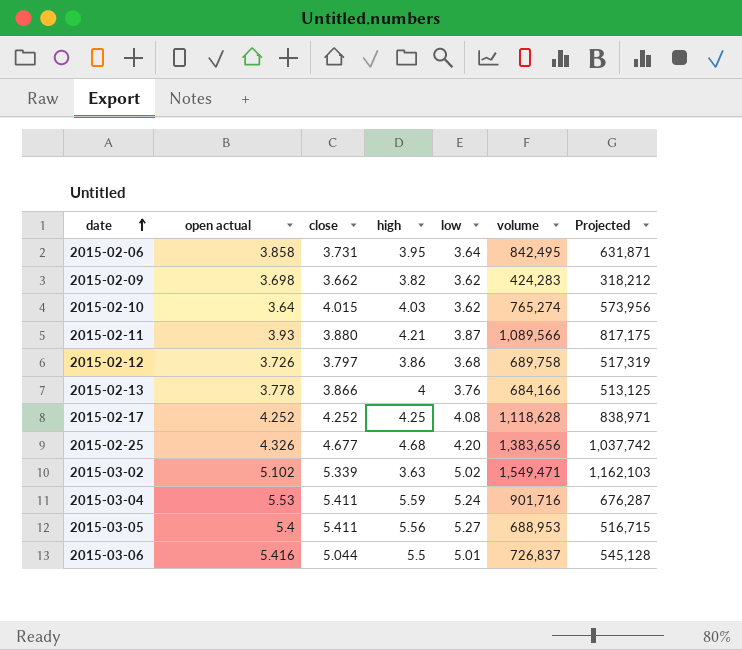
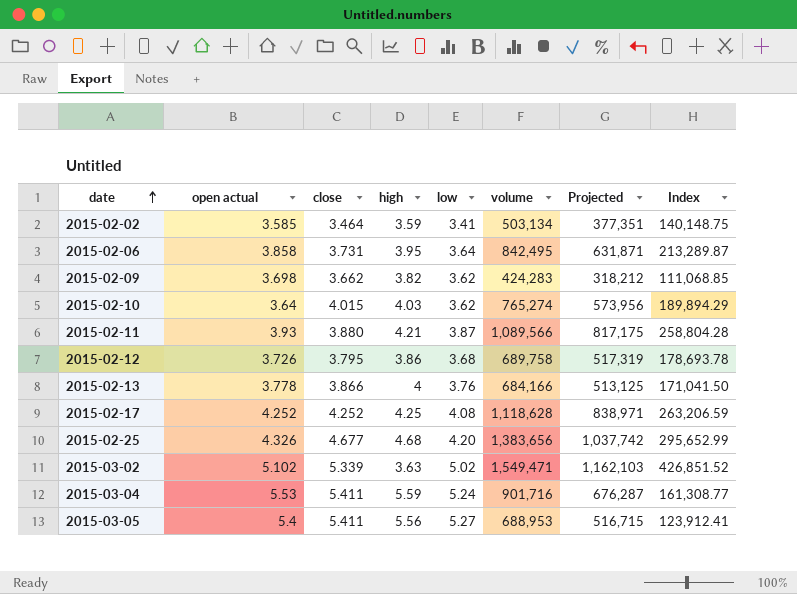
column Index | formula: none -> [volume] / [high]
row 2015-03-06: 5.416 | 5.044 | 5.5 | 5.01 | 726,837 | 545,128 -> none
row 2015-02-02: none -> 3.585 | 3.464 | 3.59 | 3.41 | 503,134 | 377,351 | 140,148.75
2015-02-12 | close: 3.797 -> 3.795

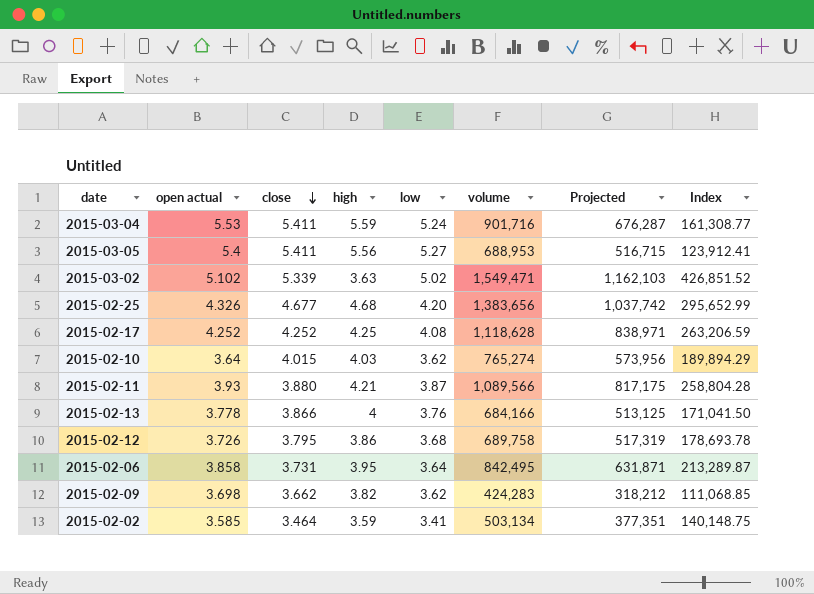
row order: date ascending -> close descending

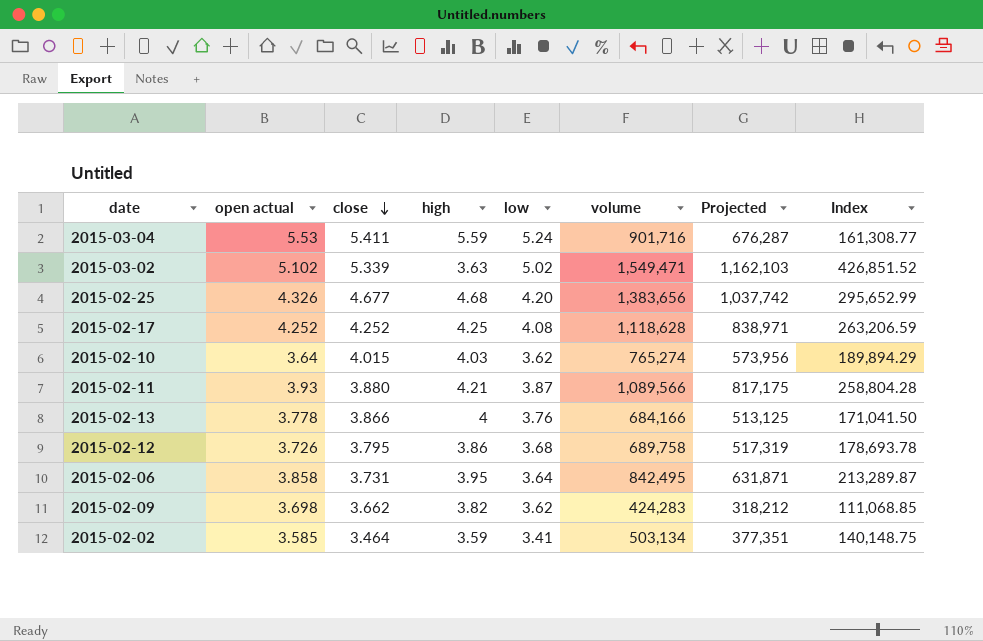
row 2015-03-05: 5.4 | 5.411 | 5.56 | 5.27 | 688,953 | 516,715 | 123,912.41 -> none

